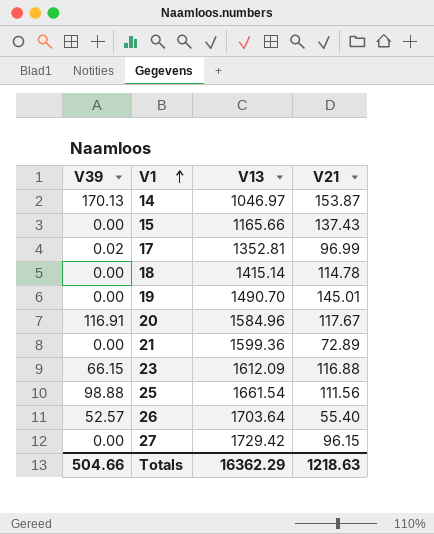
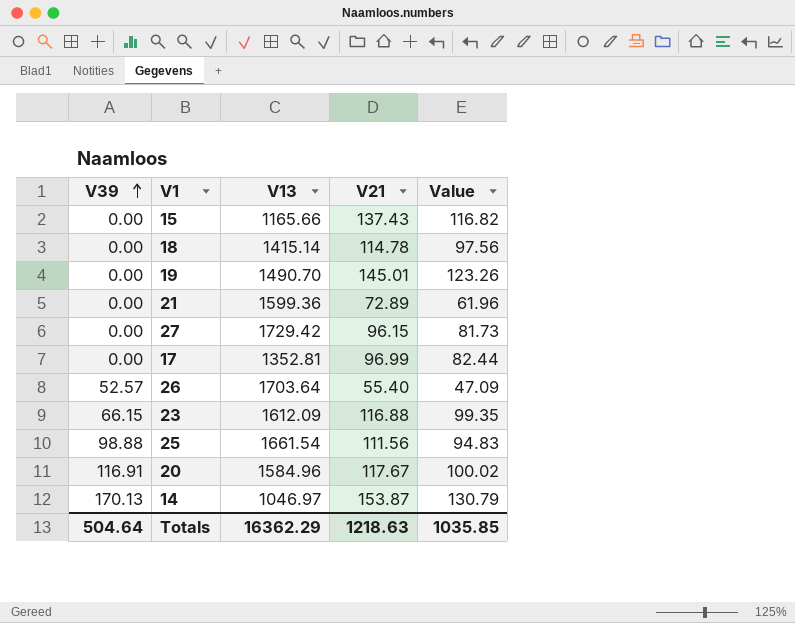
row order: V1 ascending -> V39 ascending
column Value | formula: none -> [V21] * 0.85
17 | V39: 0.02 -> 0.00
Totals | V39: 504.66 -> 504.64

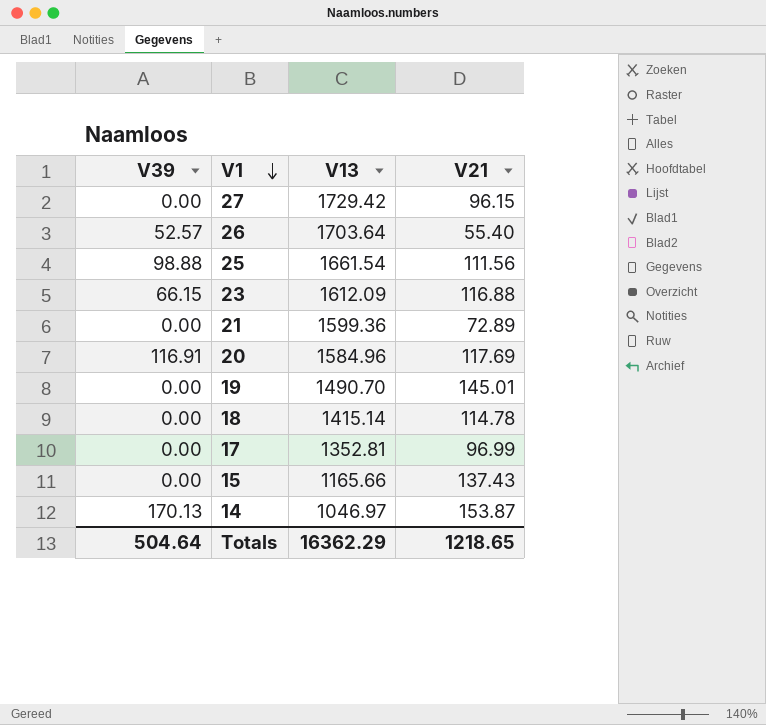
row order: V39 ascending -> V1 descending
column Value | formula: [V21] * 0.85 -> none
20 | V21: 117.67 -> 117.69
Totals | V21: 1218.63 -> 1218.65

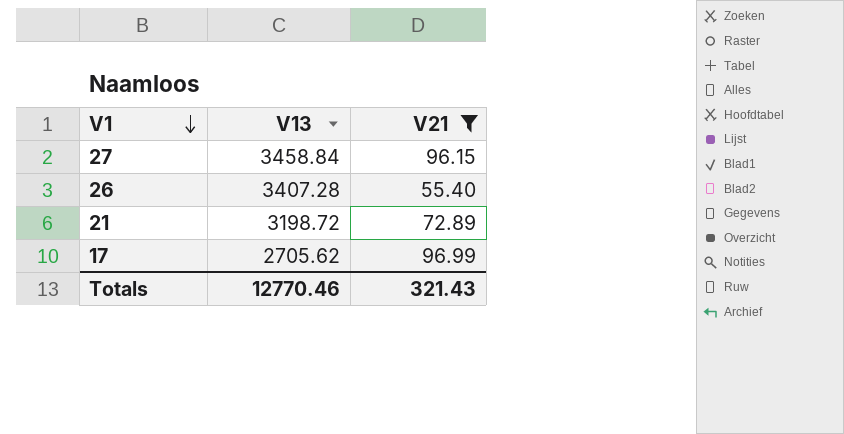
filter: none -> V21 <= 96.99
column V39 | position: 1 -> none
27 | V13: 1729.42 -> 3458.84
26 | V13: 1703.64 -> 3407.28
21 | V13: 1599.36 -> 3198.72
17 | V13: 1352.81 -> 2705.62
Totals | V13: 16362.29 -> 12770.46
Totals | V21: 1218.65 -> 321.43

